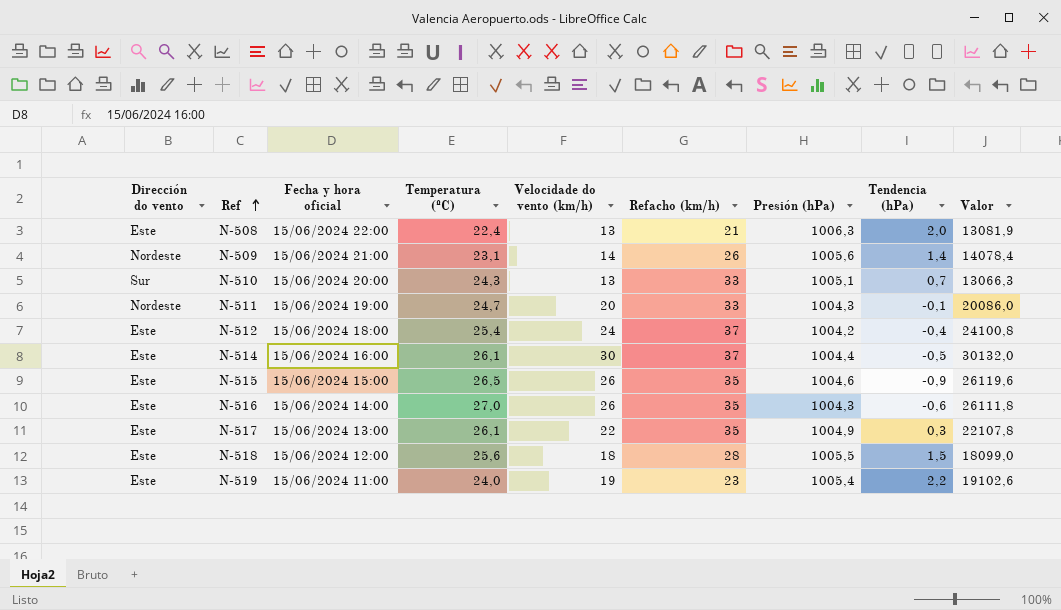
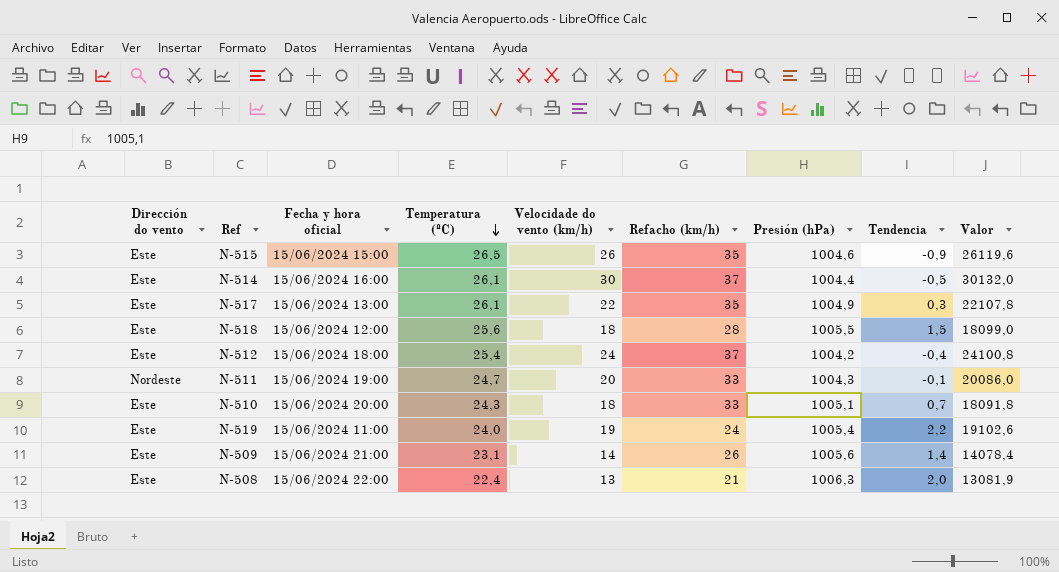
row order: Ref ascending -> Temperatura (ºC) descending
column name: Tendencia (hPa) -> Tendencia
row N-516: Este | 15/06/2024 14:00 | 27,0 | 26 | 35 | 1004,3 | -0,6 | 26111,8 -> none
N-510 | Dirección do vento: Sur -> Este
N-510 | Velocidade do vento (km/h): 13 -> 18
N-510 | Valor: 13066,3 -> 18091,8
N-519 | Refacho (km/h): 23 -> 24
N-509 | Dirección do vento: Nordeste -> Este

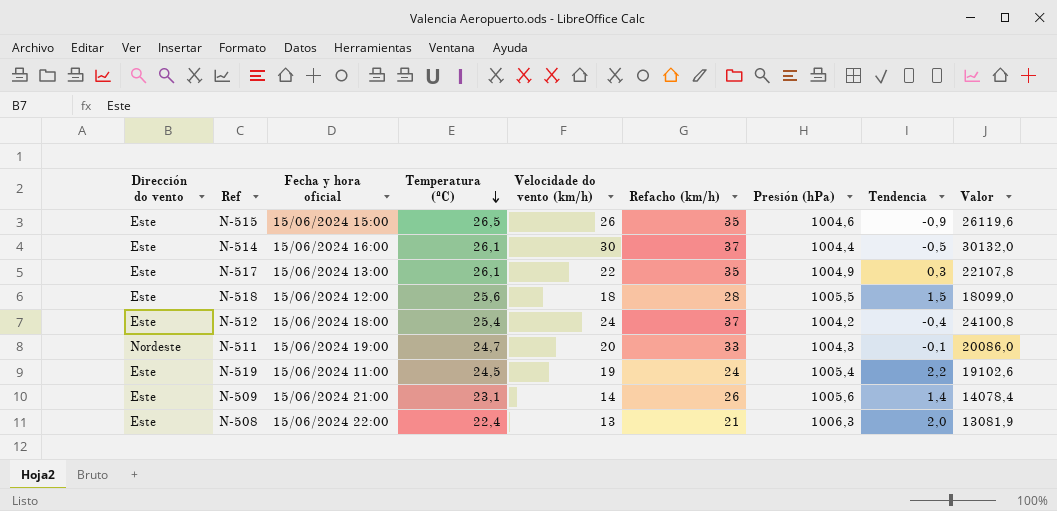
row N-510: Este | 15/06/2024 20:00 | 24,3 | 18 | 33 | 1005,1 | 0,7 | 18091,8 -> none
N-519 | Temperatura (ºC): 24,0 -> 24,5

